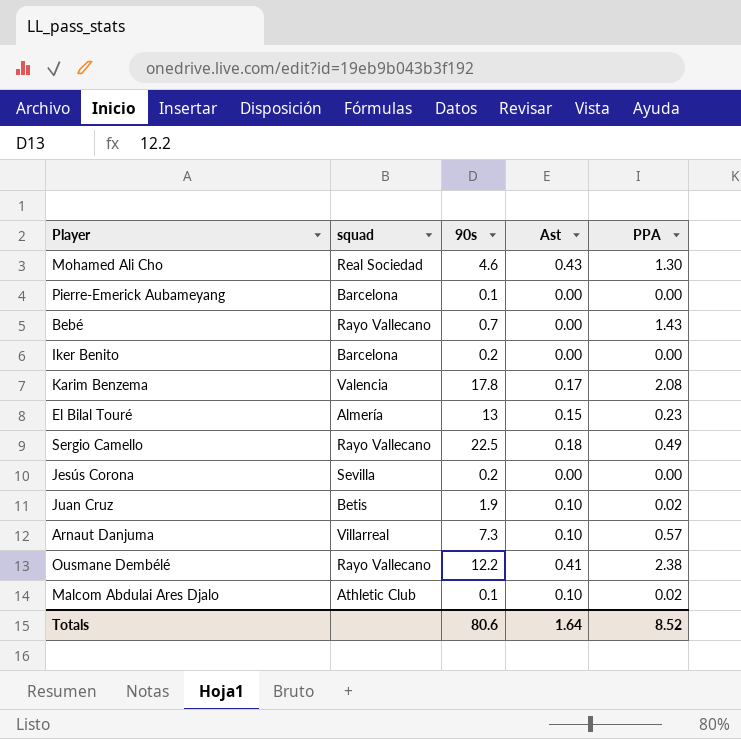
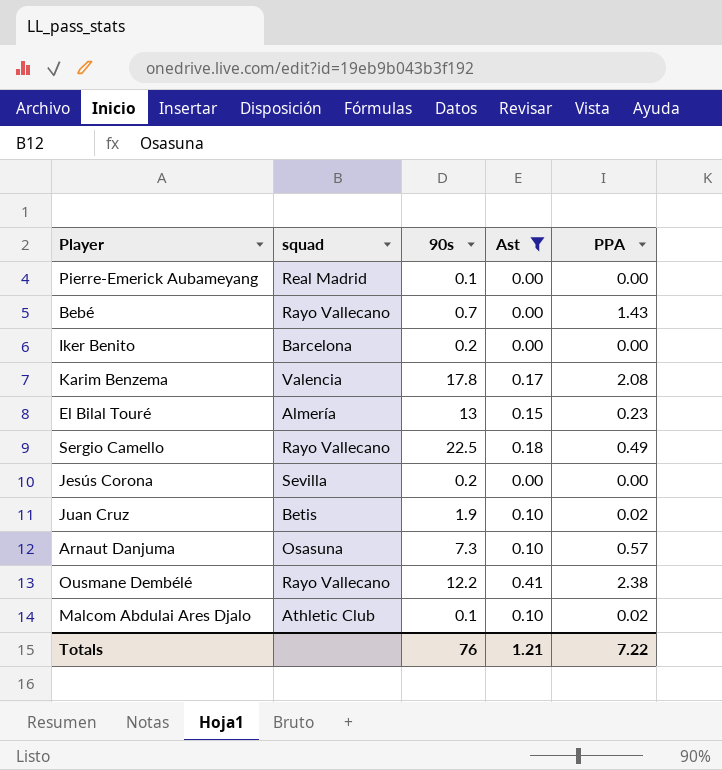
filter: none -> Ast != 0.43
Pierre-Emerick Aubameyang | squad: Barcelona -> Real Madrid
Arnaut Danjuma | squad: Villarreal -> Osasuna
Totals | 90s: 80.6 -> 76
Totals | Ast: 1.64 -> 1.21
Totals | PPA: 8.52 -> 7.22

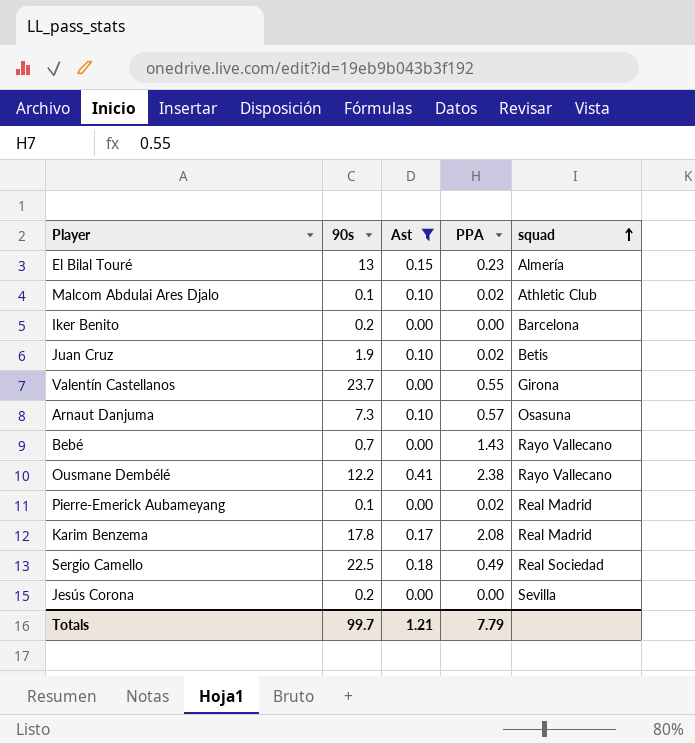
row order: none -> squad ascending
column squad | position: 2 -> 5
row Valentín Castellanos: none -> 23.7 | 0.00 | 0.55 | Girona
Pierre-Emerick Aubameyang | PPA: 0.00 -> 0.02
Karim Benzema | squad: Valencia -> Real Madrid
Sergio Camello | squad: Rayo Vallecano -> Real Sociedad
Totals | 90s: 76 -> 99.7
Totals | PPA: 7.22 -> 7.79

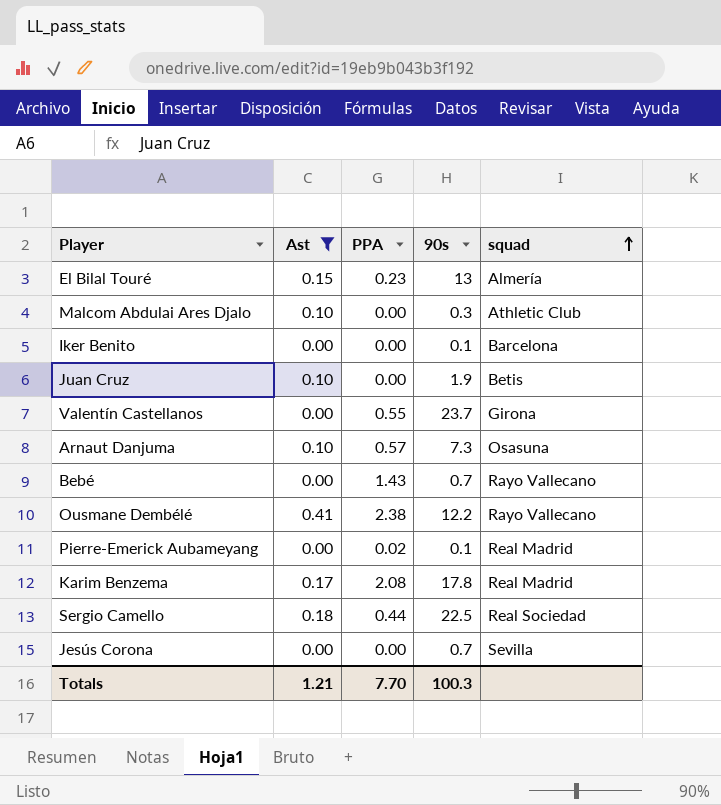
column 90s | position: 2 -> 4
Malcom Abdulai Ares Djalo | PPA: 0.02 -> 0.00
Malcom Abdulai Ares Djalo | 90s: 0.1 -> 0.3
Iker Benito | 90s: 0.2 -> 0.1
Juan Cruz | PPA: 0.02 -> 0.00
Sergio Camello | PPA: 0.49 -> 0.44
Jesús Corona | 90s: 0.2 -> 0.7
Totals | PPA: 7.79 -> 7.70
Totals | 90s: 99.7 -> 100.3

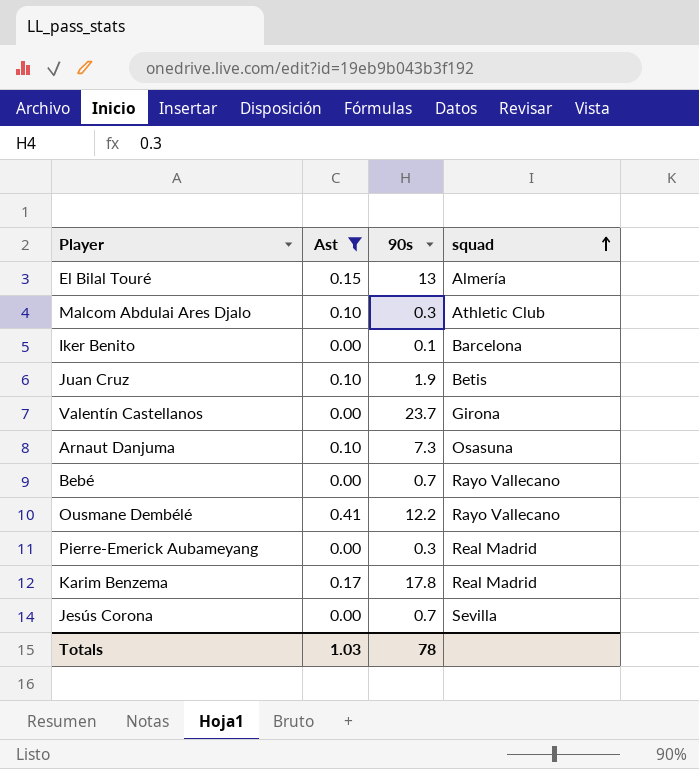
column PPA | position: 3 -> none
row Sergio Camello: 0.18 | 0.44 | 22.5 | Real Sociedad -> none
Pierre-Emerick Aubameyang | 90s: 0.1 -> 0.3
Totals | Ast: 1.21 -> 1.03
Totals | 90s: 100.3 -> 78

